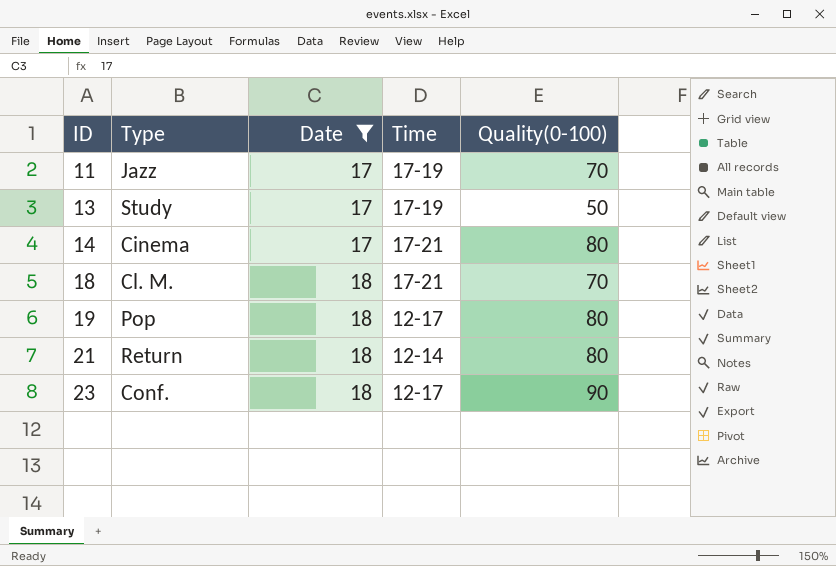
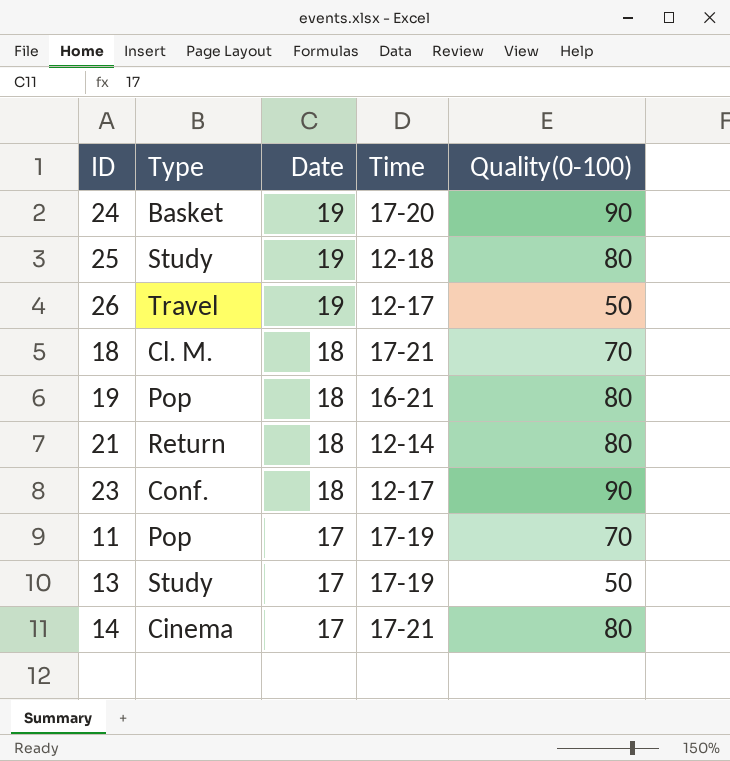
filter: Date != 19 -> none
row order: ID ascending -> Date descending
19 | Time: 12-17 -> 16-21
11 | Type: Jazz -> Pop

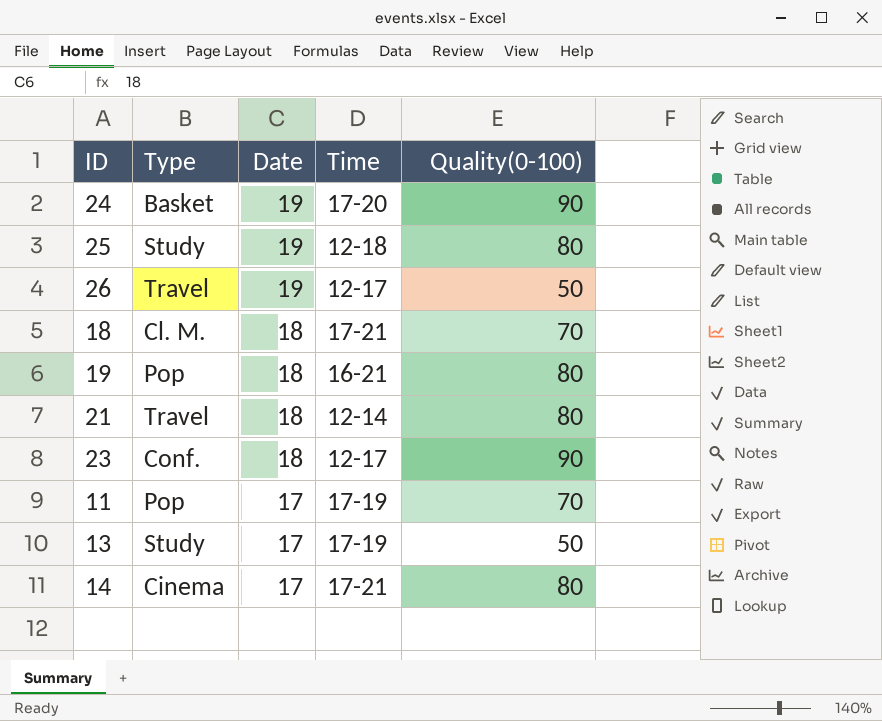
21 | Type: Return -> Travel

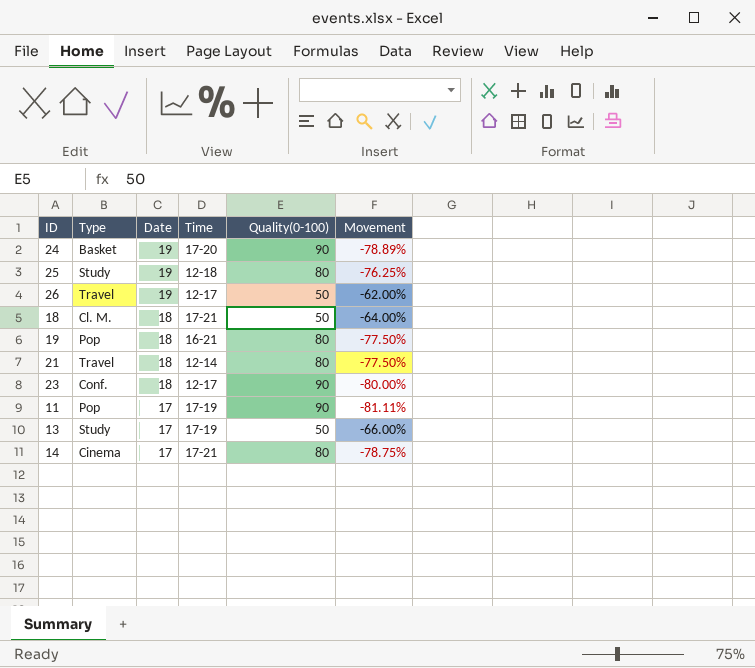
column Movement | formula: none -> ([Date] - [Quality(0-100)]) / [Quality(0-100)]
18 | Quality(0-100): 70 -> 50
11 | Quality(0-100): 70 -> 90

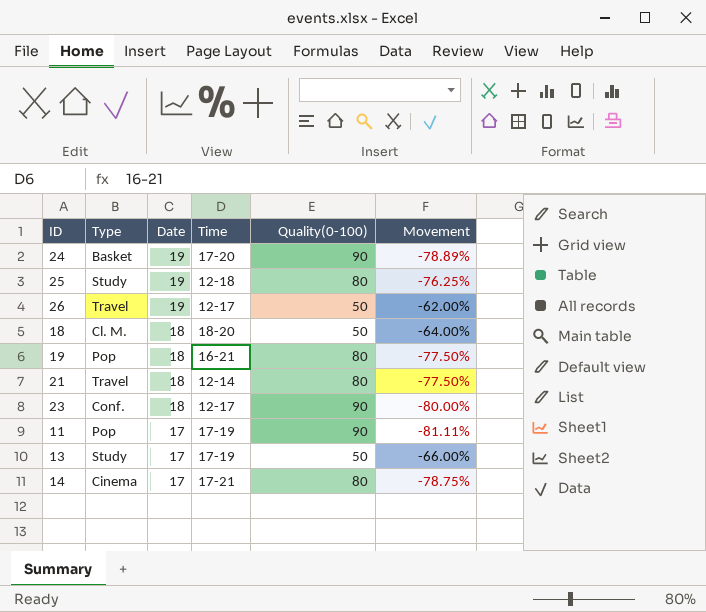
18 | Time: 17-21 -> 18-20

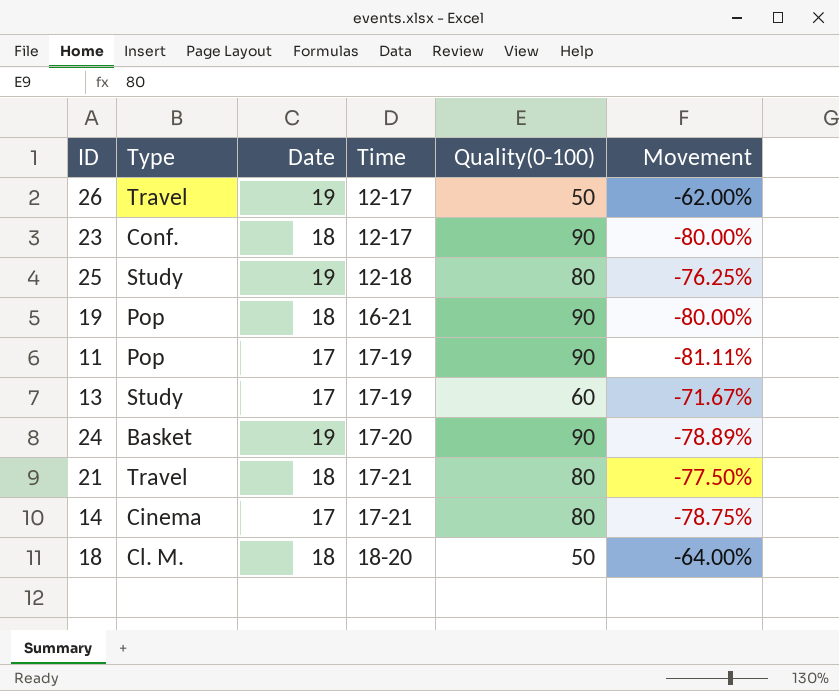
row order: Date descending -> Time ascending
19 | Quality(0-100): 80 -> 90
19 | Movement: -77.50% -> -80.00%
13 | Quality(0-100): 50 -> 60
13 | Movement: -66.00% -> -71.67%
21 | Time: 12-14 -> 17-21

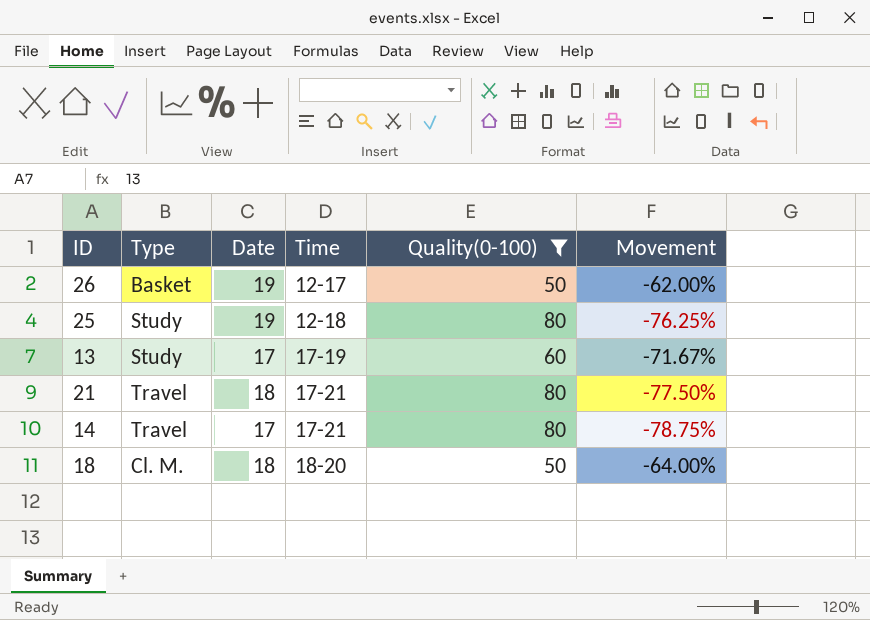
filter: none -> Quality(0-100) != 90
26 | Type: Travel -> Basket
14 | Type: Cinema -> Travel

